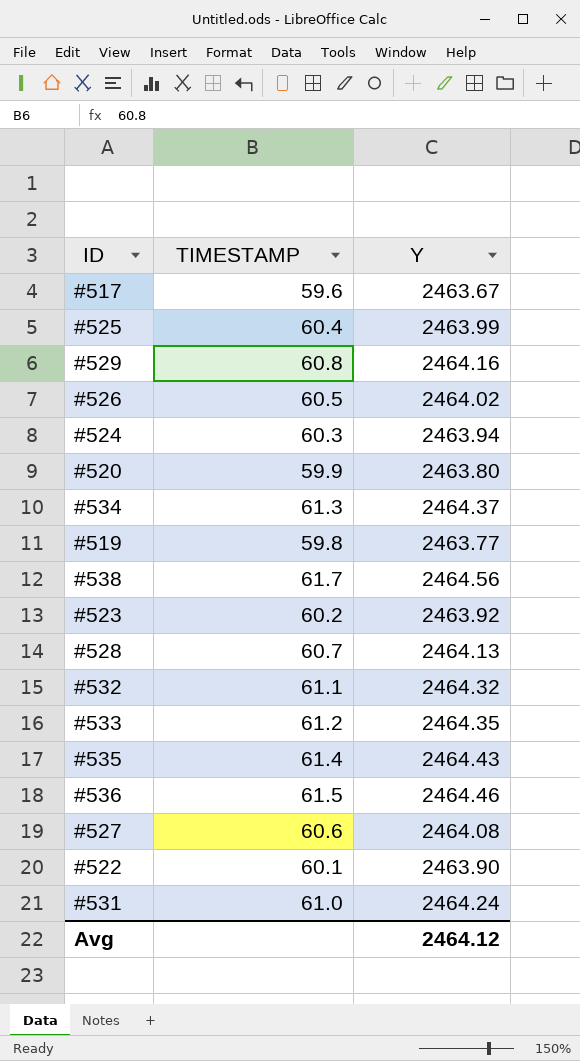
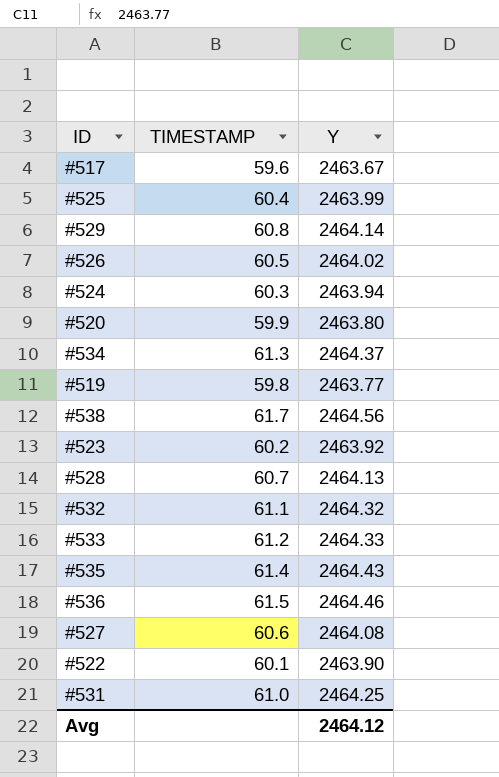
#529 | Y: 2464.16 -> 2464.14
#533 | Y: 2464.35 -> 2464.33
#531 | Y: 2464.24 -> 2464.25

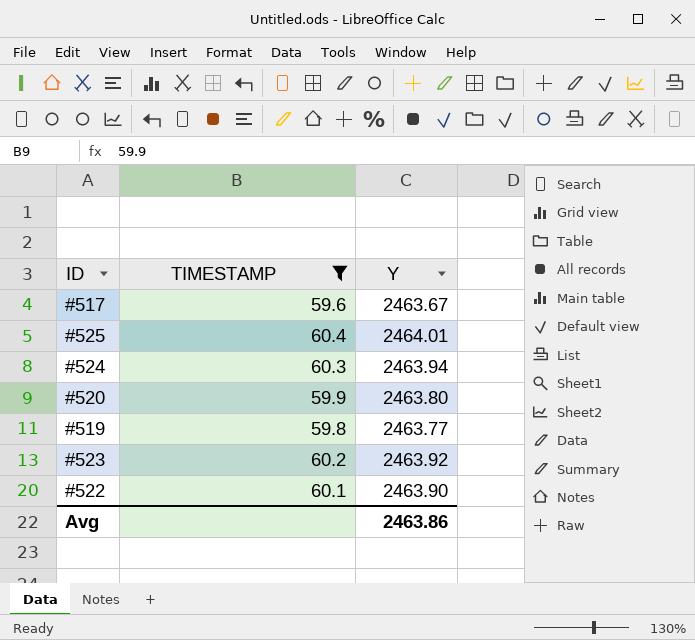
filter: none -> TIMESTAMP <= 60.4
#525 | Y: 2463.99 -> 2464.01
Avg | Y: 2464.12 -> 2463.86

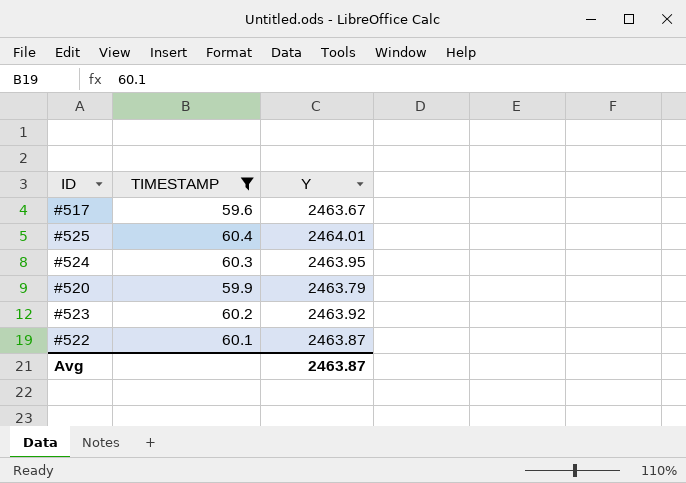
row #519: 59.8 | 2463.77 -> none
#524 | Y: 2463.94 -> 2463.95
#520 | Y: 2463.80 -> 2463.79
#522 | Y: 2463.90 -> 2463.87
Avg | Y: 2463.86 -> 2463.87

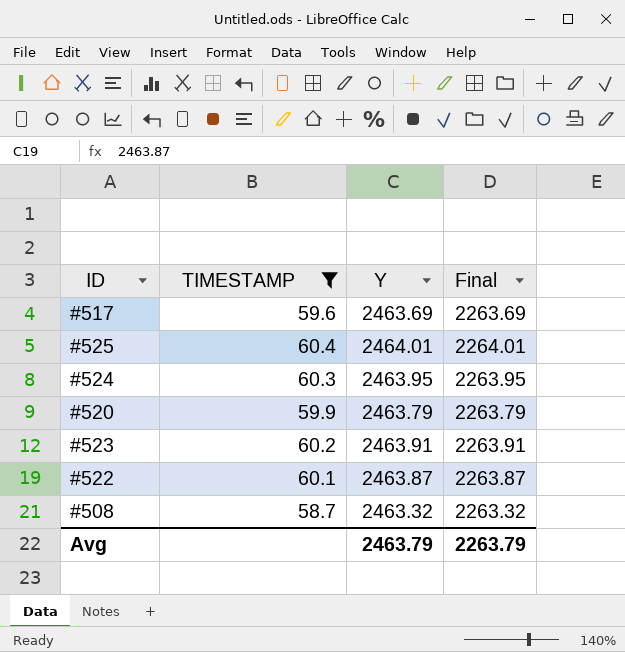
column Final | formula: none -> [Y] - 200
#517 | Y: 2463.67 -> 2463.69
#523 | Y: 2463.92 -> 2463.91
row #508: none -> 58.7 | 2463.32 | 2263.32
Avg | Y: 2463.87 -> 2463.79

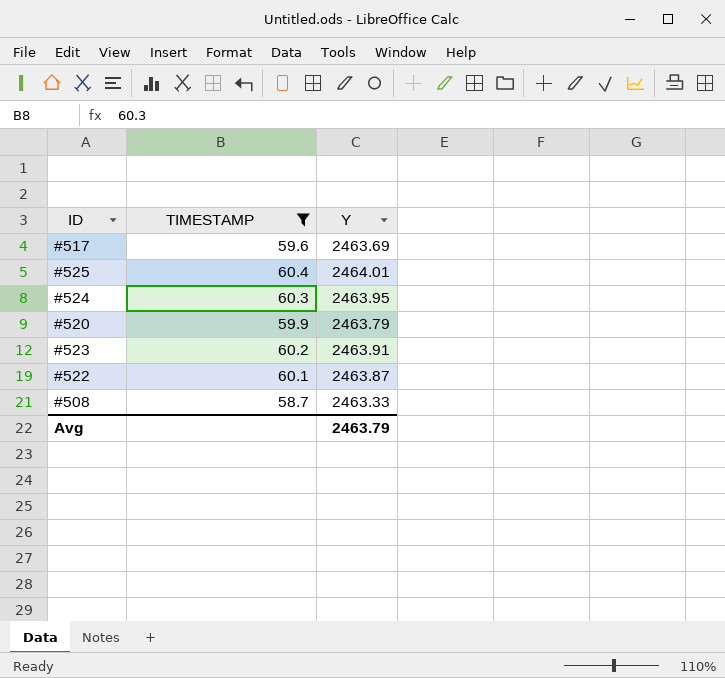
column Final | formula: [Y] - 200 -> none
#508 | Y: 2463.32 -> 2463.33

